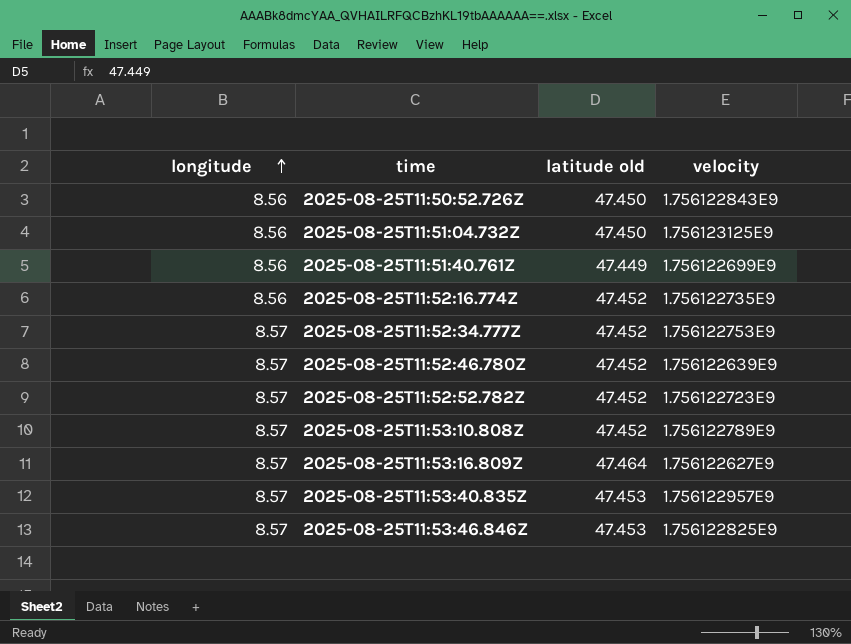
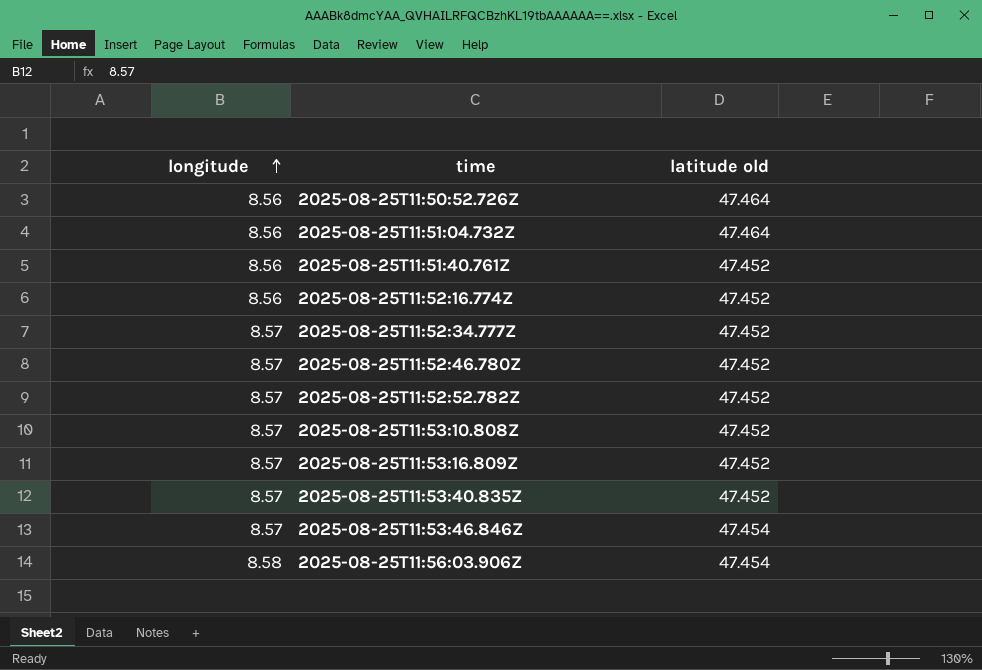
column velocity | position: 4 -> none
2025-08-25T11:50:52.726Z | latitude old: 47.450 -> 47.464
2025-08-25T11:51:04.732Z | latitude old: 47.450 -> 47.464
2025-08-25T11:51:40.761Z | latitude old: 47.449 -> 47.452
2025-08-25T11:53:16.809Z | latitude old: 47.464 -> 47.452
2025-08-25T11:53:40.835Z | latitude old: 47.453 -> 47.452
2025-08-25T11:53:46.846Z | latitude old: 47.453 -> 47.454
row 2025-08-25T11:56:03.906Z: none -> 8.58 | 47.454

